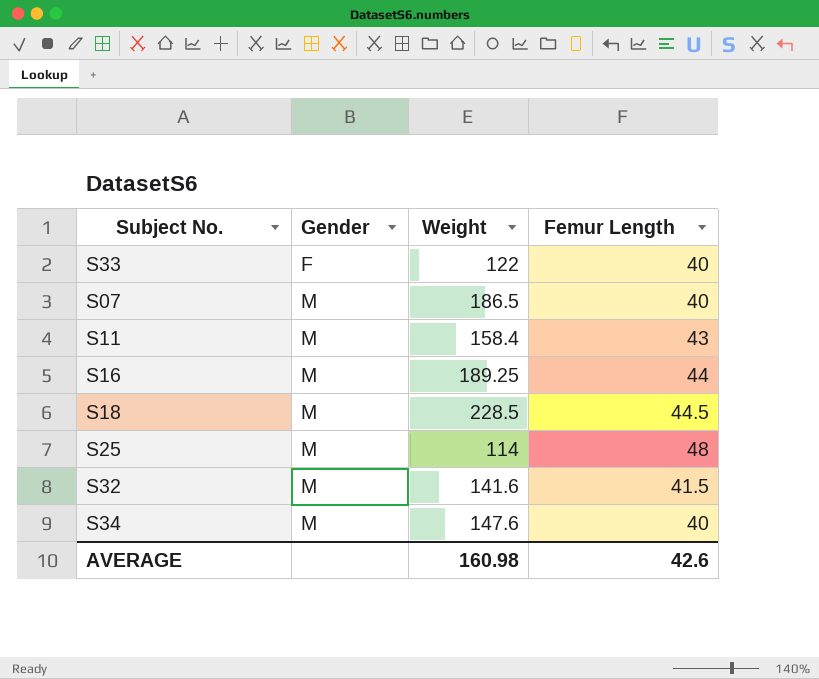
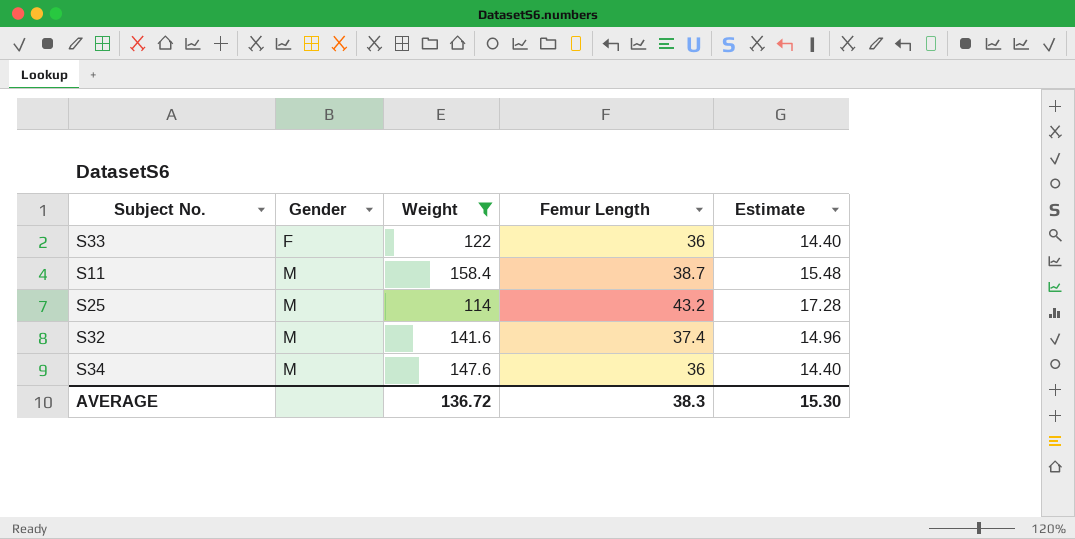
filter: none -> Weight <= 158.4
column Estimate | formula: none -> [Femur Length] * 0.4
S33 | Femur Length: 40 -> 36
S11 | Femur Length: 43 -> 38.7
S25 | Femur Length: 48 -> 43.2
S32 | Femur Length: 41.5 -> 37.4
S34 | Femur Length: 40 -> 36
AVERAGE | Weight: 160.98 -> 136.72
AVERAGE | Femur Length: 42.6 -> 38.3

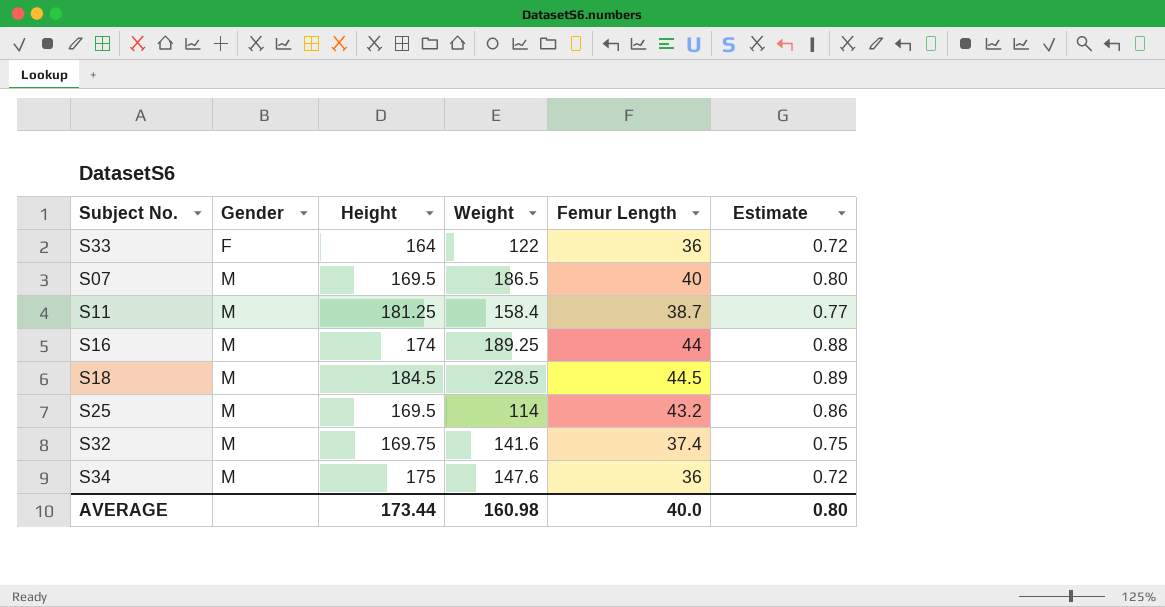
filter: Weight <= 158.4 -> none
column Height | position: none -> 3
column Estimate | formula: [Femur Length] * 0.4 -> [Femur Length] * 0.02
AVERAGE | Weight: 136.72 -> 160.98
AVERAGE | Femur Length: 38.3 -> 40.0
AVERAGE | Estimate: 15.30 -> 0.80

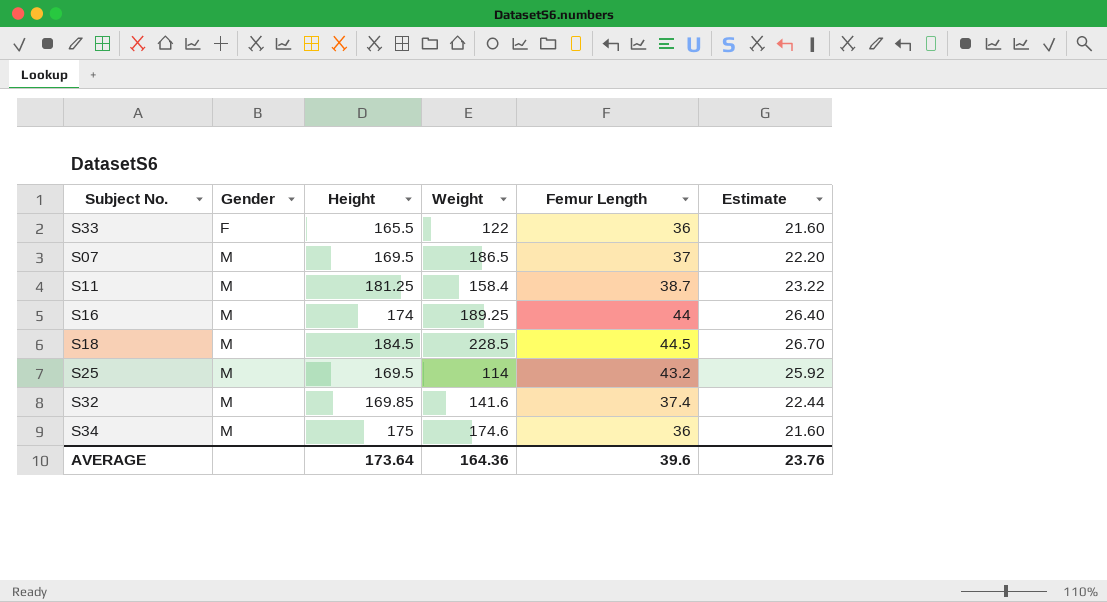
column Estimate | formula: [Femur Length] * 0.02 -> [Femur Length] * 0.6
S33 | Height: 164 -> 165.5
S07 | Femur Length: 40 -> 37
S32 | Height: 169.75 -> 169.85
S34 | Weight: 147.6 -> 174.6
AVERAGE | Height: 173.44 -> 173.64
AVERAGE | Weight: 160.98 -> 164.36
AVERAGE | Femur Length: 40.0 -> 39.6
AVERAGE | Estimate: 0.80 -> 23.76

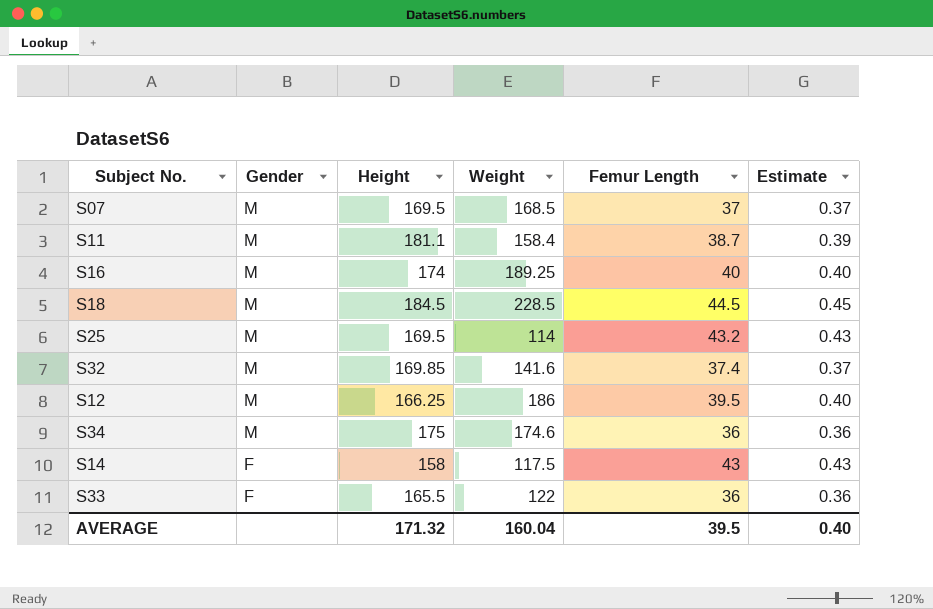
row order: Gender ascending -> Gender descending
column Estimate | formula: [Femur Length] * 0.6 -> [Femur Length] * 0.01
S07 | Weight: 186.5 -> 168.5
S11 | Height: 181.25 -> 181.1
S16 | Femur Length: 44 -> 40
row S12: none -> M | 166.25 | 186 | 39.5 | 0.40
row S14: none -> F | 158 | 117.5 | 43 | 0.43
AVERAGE | Height: 173.64 -> 171.32
AVERAGE | Weight: 164.36 -> 160.04
AVERAGE | Femur Length: 39.6 -> 39.5
AVERAGE | Estimate: 23.76 -> 0.40

